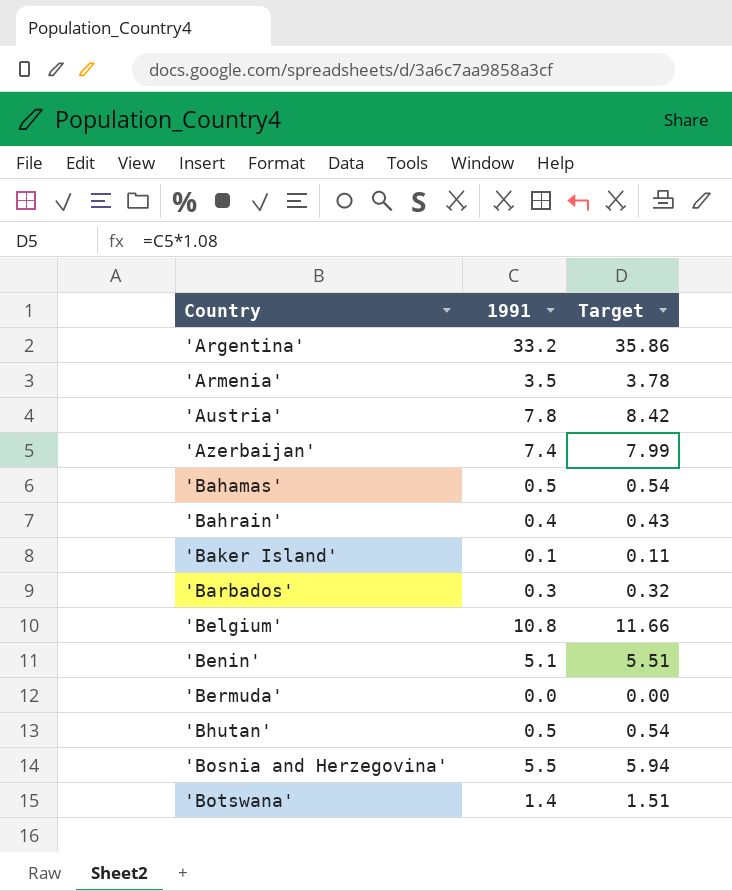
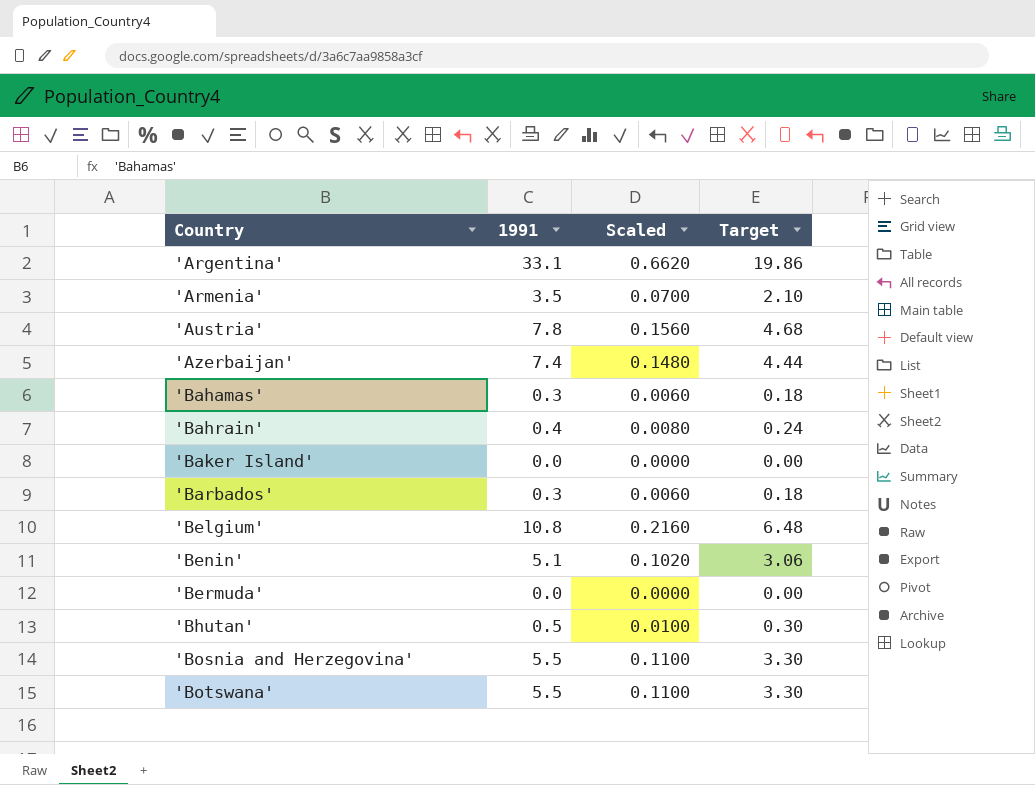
column Scaled | formula: none -> [1991] * 0.02
column Target | formula: [1991] * 1.08 -> [1991] * 0.6
'Argentina' | 1991: 33.2 -> 33.1
'Bahamas' | 1991: 0.5 -> 0.3
'Baker Island' | 1991: 0.1 -> 0.0
'Botswana' | 1991: 1.4 -> 5.5

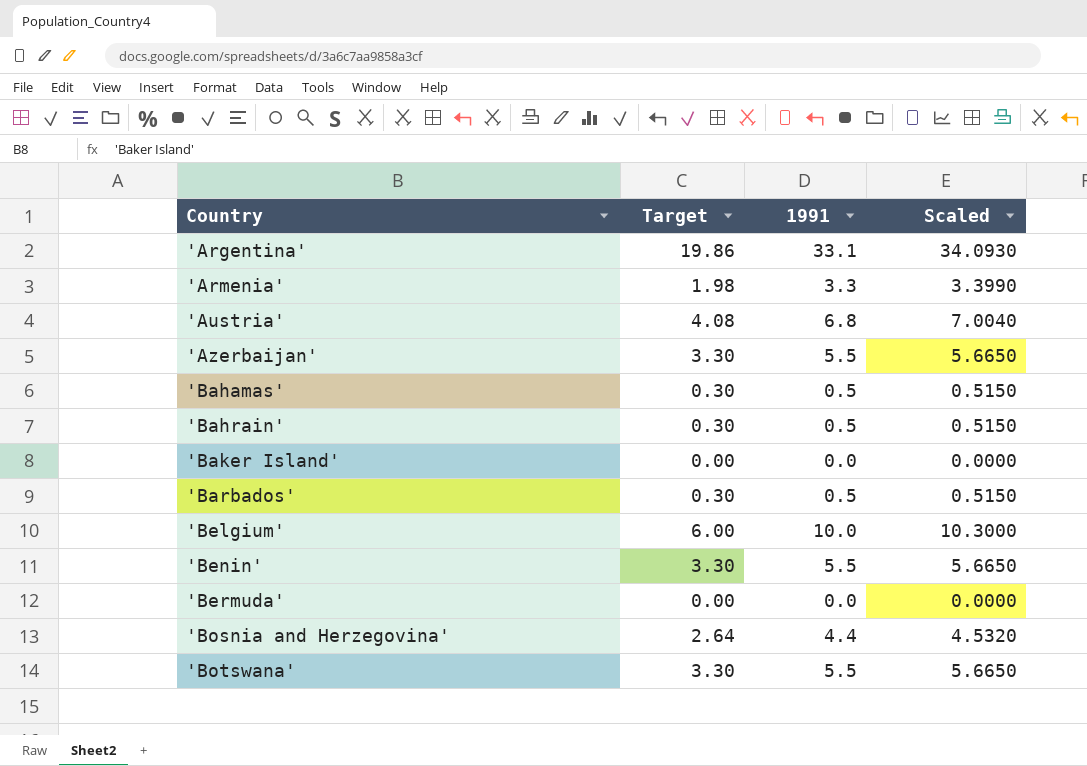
column Target | position: 4 -> 2
column Scaled | formula: [1991] * 0.02 -> [1991] * 1.03
row 'Bhutan': 0.5 | 0.0100 | 0.30 -> none
'Armenia' | Target: 2.10 -> 1.98
'Armenia' | 1991: 3.5 -> 3.3
'Austria' | Target: 4.68 -> 4.08
'Austria' | 1991: 7.8 -> 6.8
'Azerbaijan' | Target: 4.44 -> 3.30
'Azerbaijan' | 1991: 7.4 -> 5.5
'Bahamas' | Target: 0.18 -> 0.30
'Bahamas' | 1991: 0.3 -> 0.5
'Bahrain' | Target: 0.24 -> 0.30
'Bahrain' | 1991: 0.4 -> 0.5
'Barbados' | Target: 0.18 -> 0.30
'Barbados' | 1991: 0.3 -> 0.5
'Belgium' | Target: 6.48 -> 6.00
'Belgium' | 1991: 10.8 -> 10.0
'Benin' | Target: 3.06 -> 3.30
'Benin' | 1991: 5.1 -> 5.5
'Bosnia and Herzegovina' | Target: 3.30 -> 2.64
'Bosnia and Herzegovina' | 1991: 5.5 -> 4.4

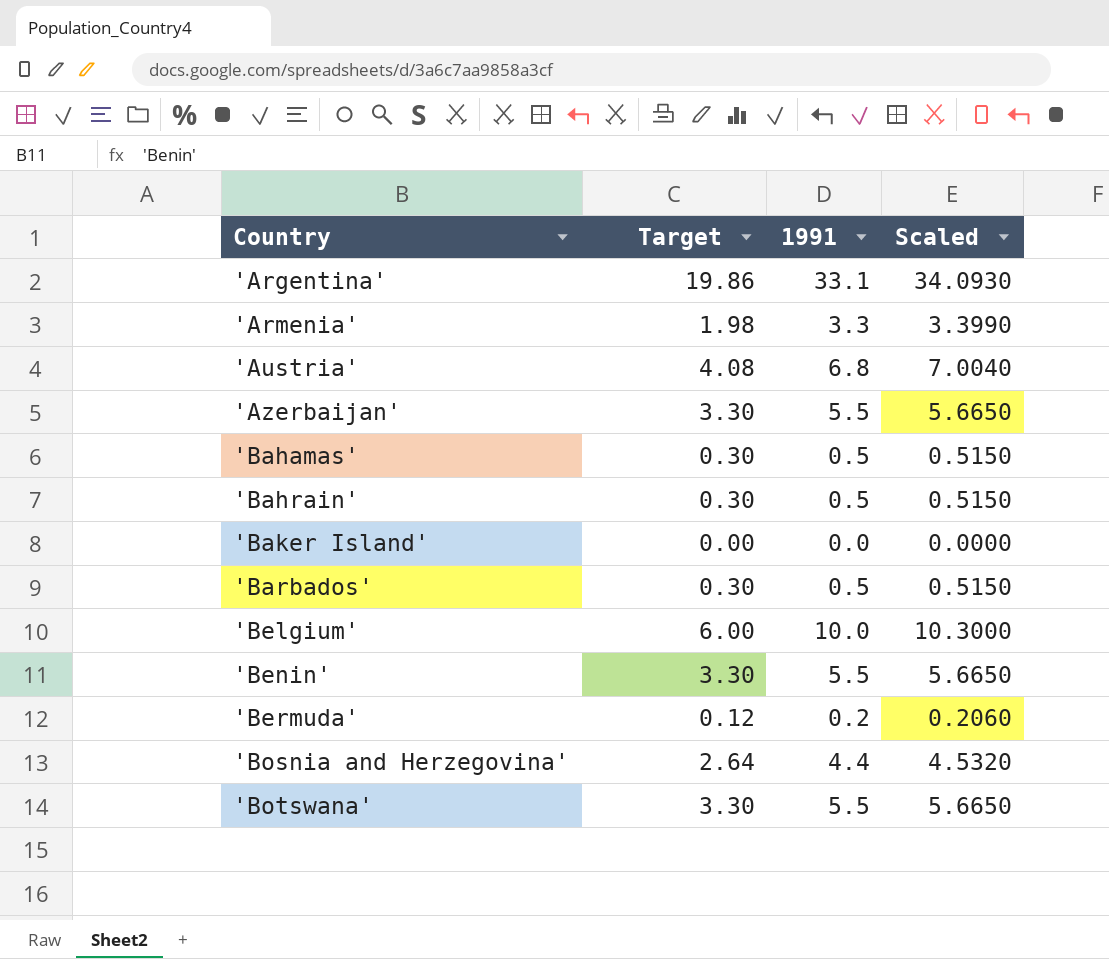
'Bermuda' | Target: 0.00 -> 0.12
'Bermuda' | 1991: 0.0 -> 0.2
'Bermuda' | Scaled: 0.0000 -> 0.2060

